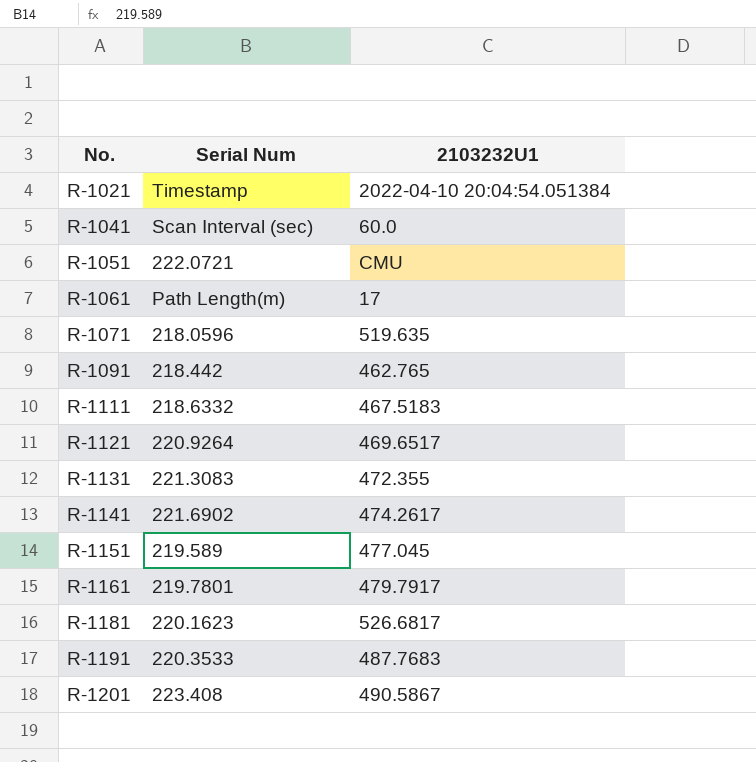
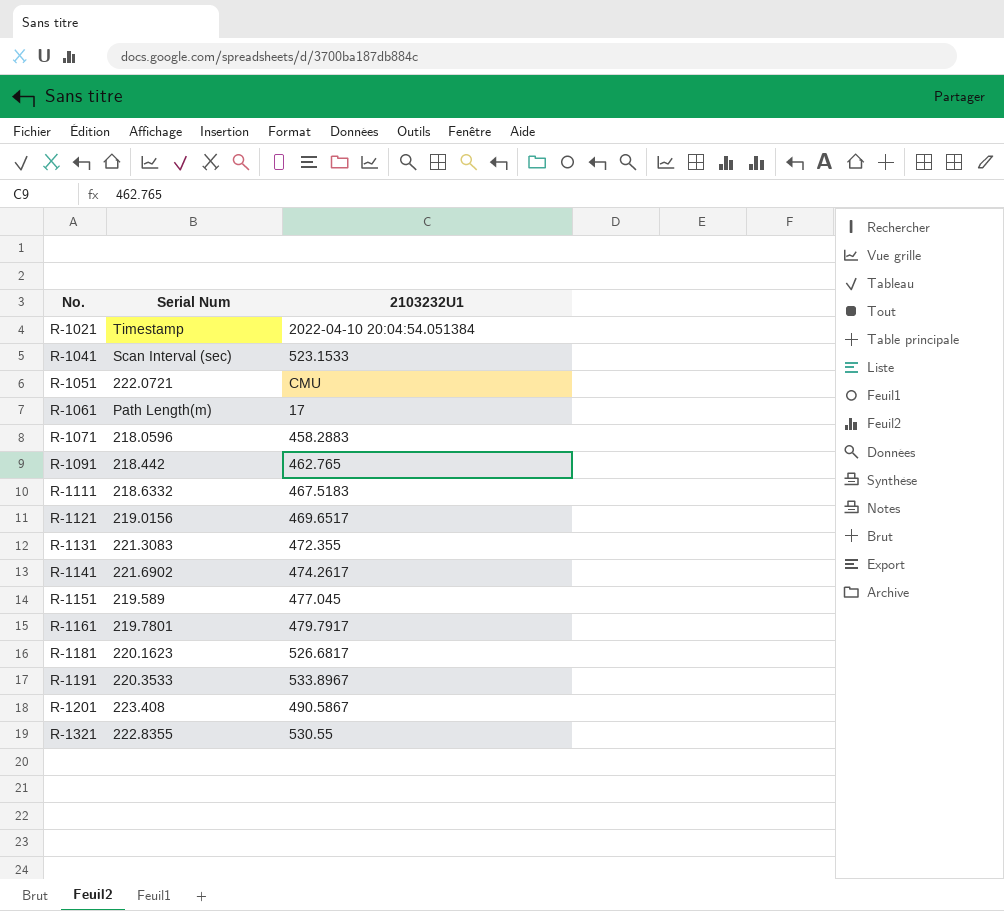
R-1041 | 2103232U1: 60.0 -> 523.1533
R-1071 | 2103232U1: 519.635 -> 458.2883
R-1121 | Serial Num: 220.9264 -> 219.0156
R-1191 | 2103232U1: 487.7683 -> 533.8967
row R-1321: none -> 222.8355 | 530.55

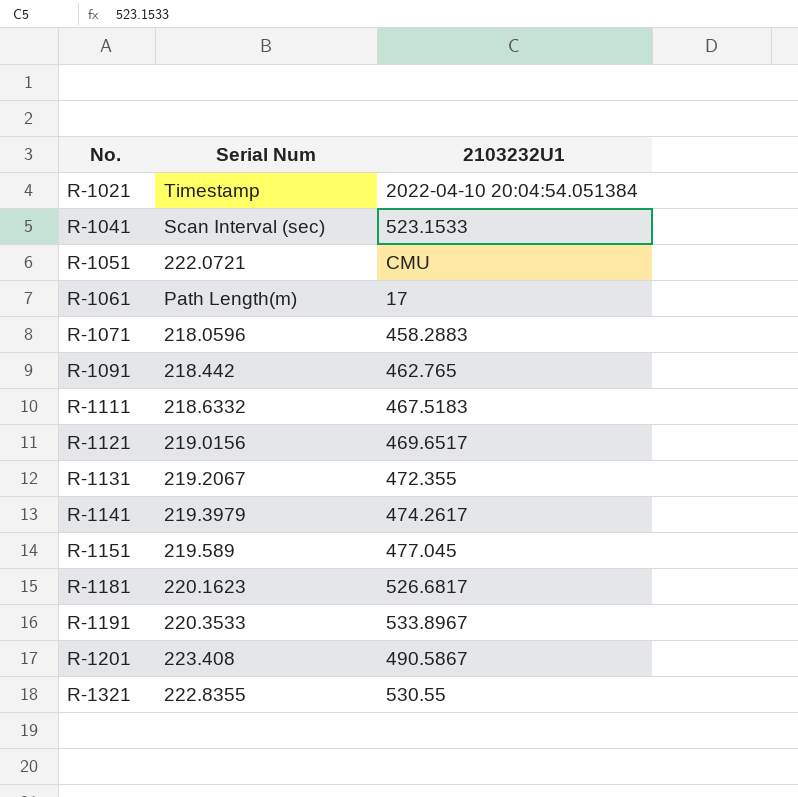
row R-1161: 219.7801 | 479.7917 -> none
R-1131 | Serial Num: 221.3083 -> 219.2067
R-1141 | Serial Num: 221.6902 -> 219.3979

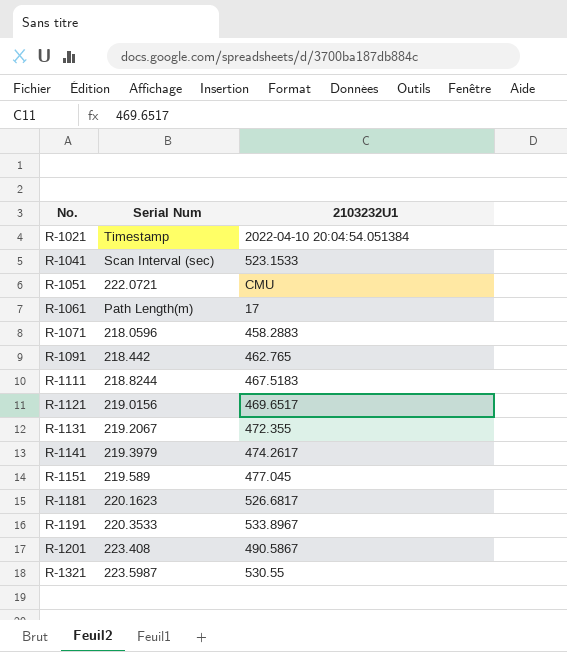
R-1111 | Serial Num: 218.6332 -> 218.8244
R-1321 | Serial Num: 222.8355 -> 223.5987

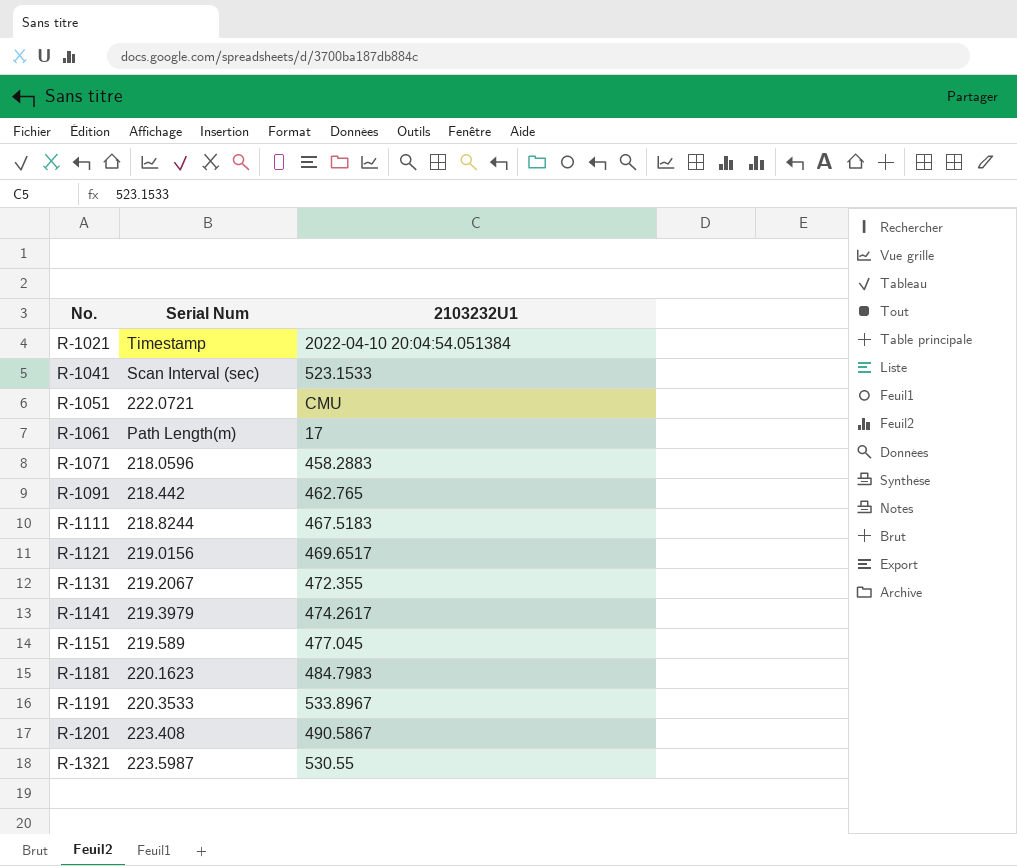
R-1181 | 2103232U1: 526.6817 -> 484.7983

